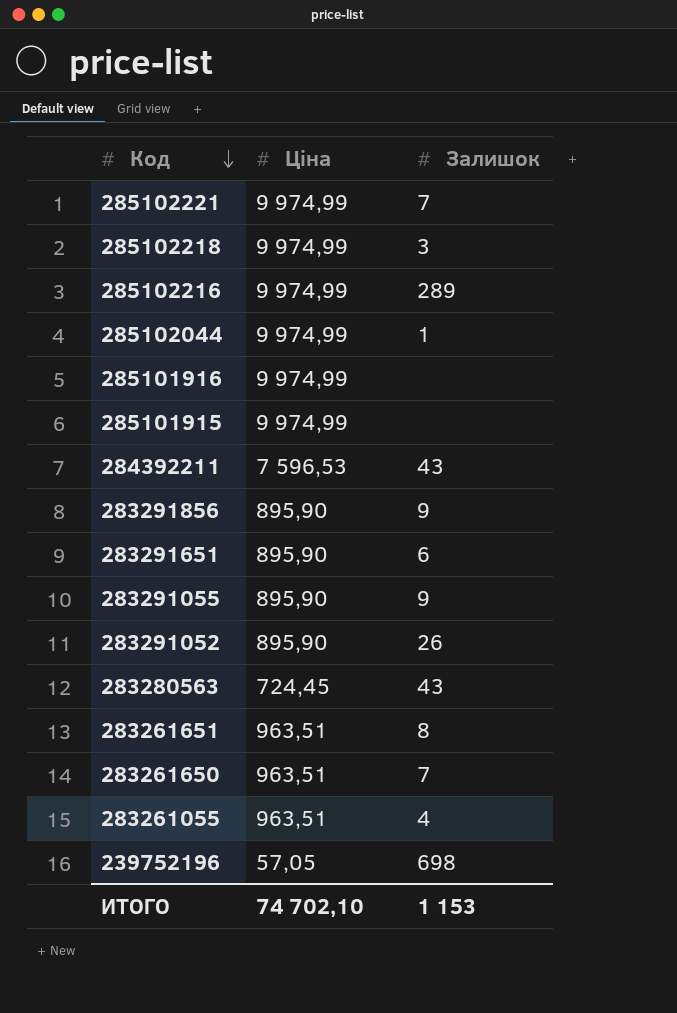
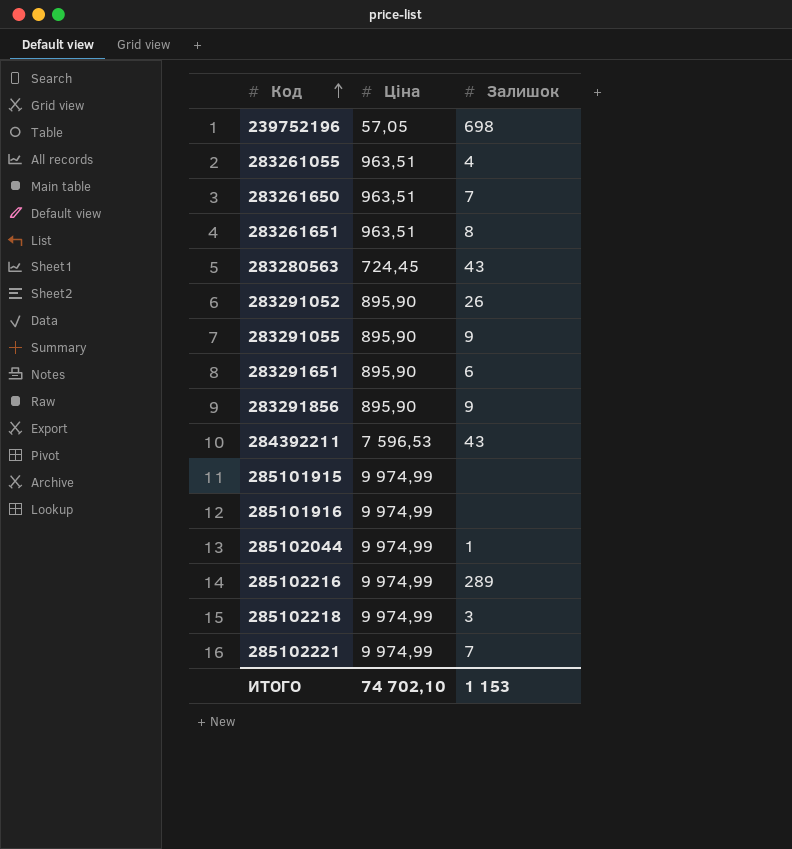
row order: Код descending -> Код ascending

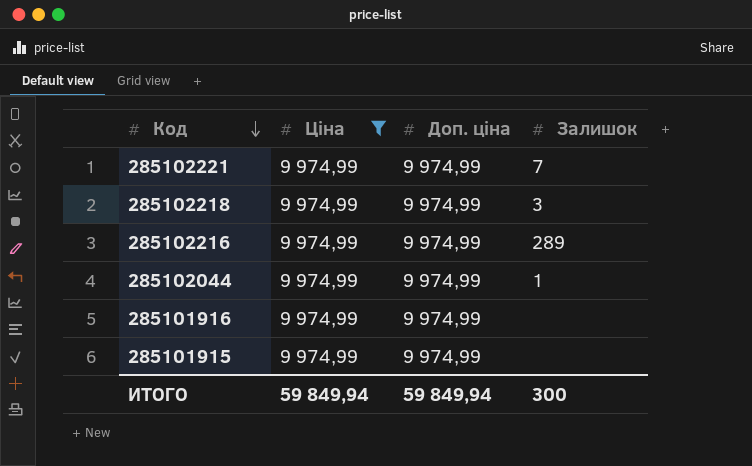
filter: none -> Ціна = 9 974,99
row order: Код ascending -> Код descending
column Доп. ціна | position: none -> 3
ИТОГО | Ціна: 74 702,10 -> 59 849,94
ИТОГО | Залишок: 1 153 -> 300

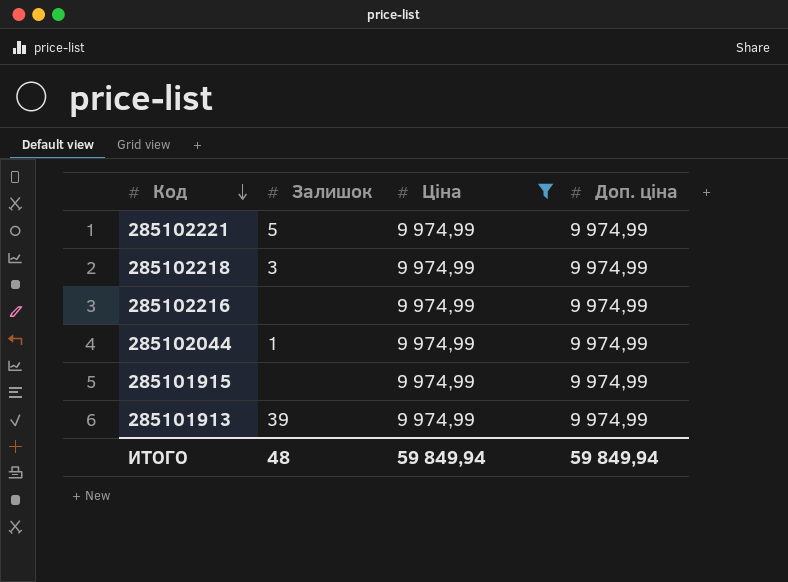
column Залишок | position: 4 -> 2
row 285101916: 9 974,99 | 9 974,99 | none -> none
285102221 | Залишок: 7 -> 5
285102216 | Залишок: 289 -> none
row 285101913: none -> 39 | 9 974,99 | 9 974,99
ИТОГО | Залишок: 300 -> 48

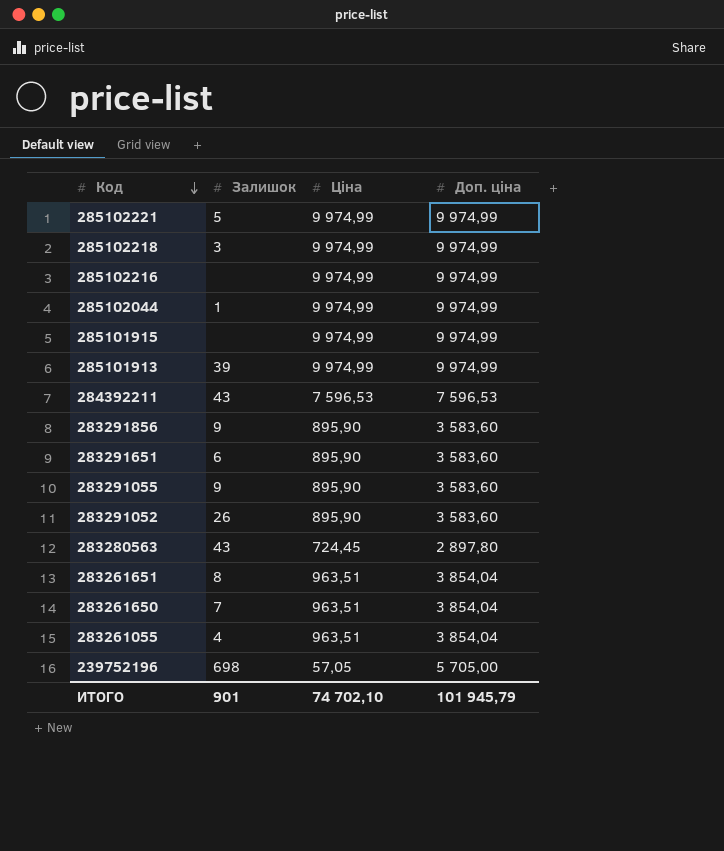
filter: Ціна = 9 974,99 -> none
ИТОГО | Залишок: 48 -> 901
ИТОГО | Ціна: 59 849,94 -> 74 702,10
ИТОГО | Доп. ціна: 59 849,94 -> 101 945,79

